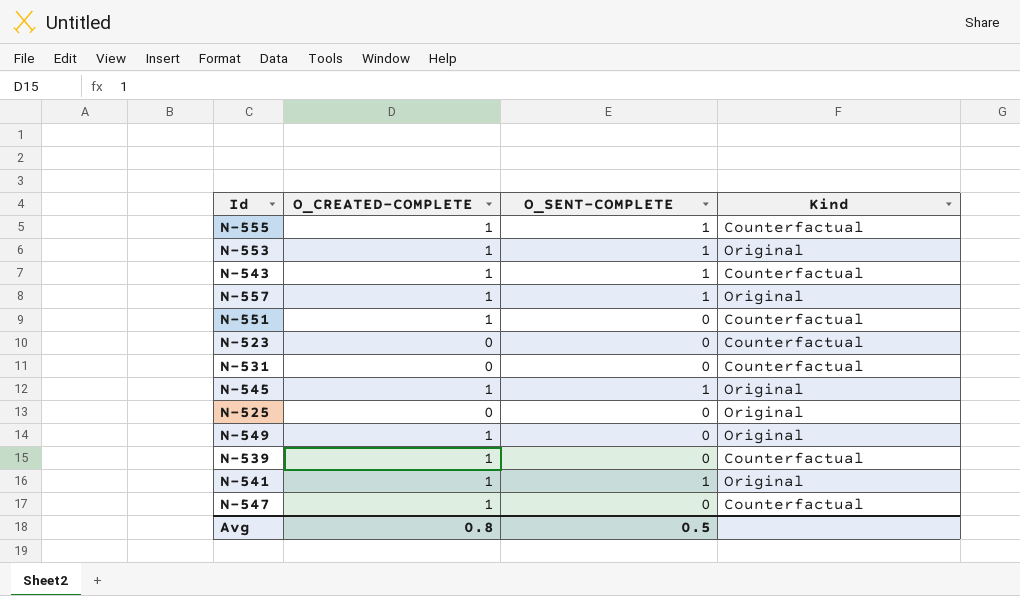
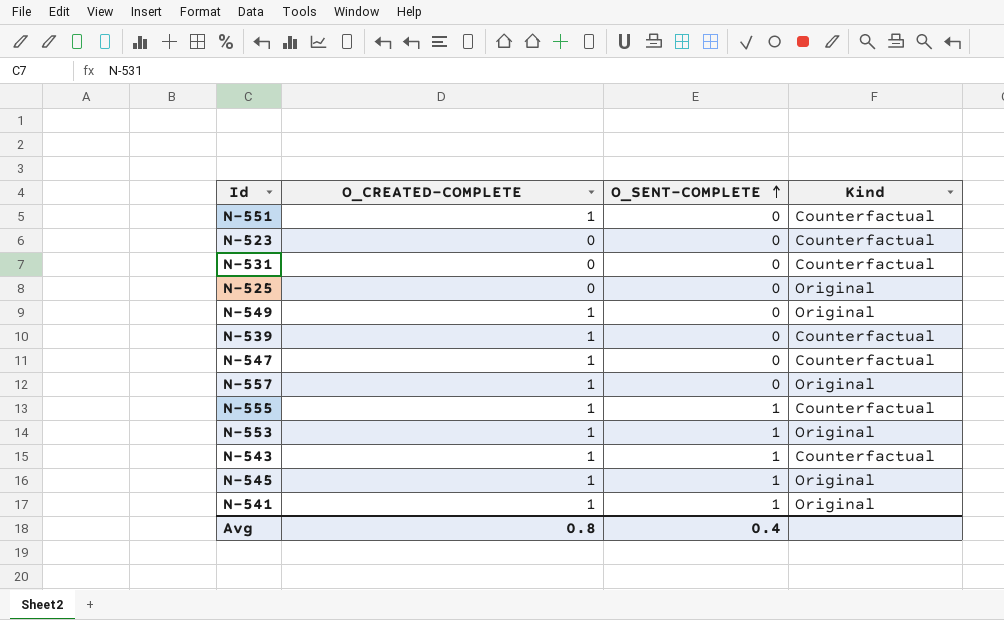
row order: none -> O_SENT-COMPLETE ascending
N-557 | O_SENT-COMPLETE: 1 -> 0
Avg | O_SENT-COMPLETE: 0.5 -> 0.4

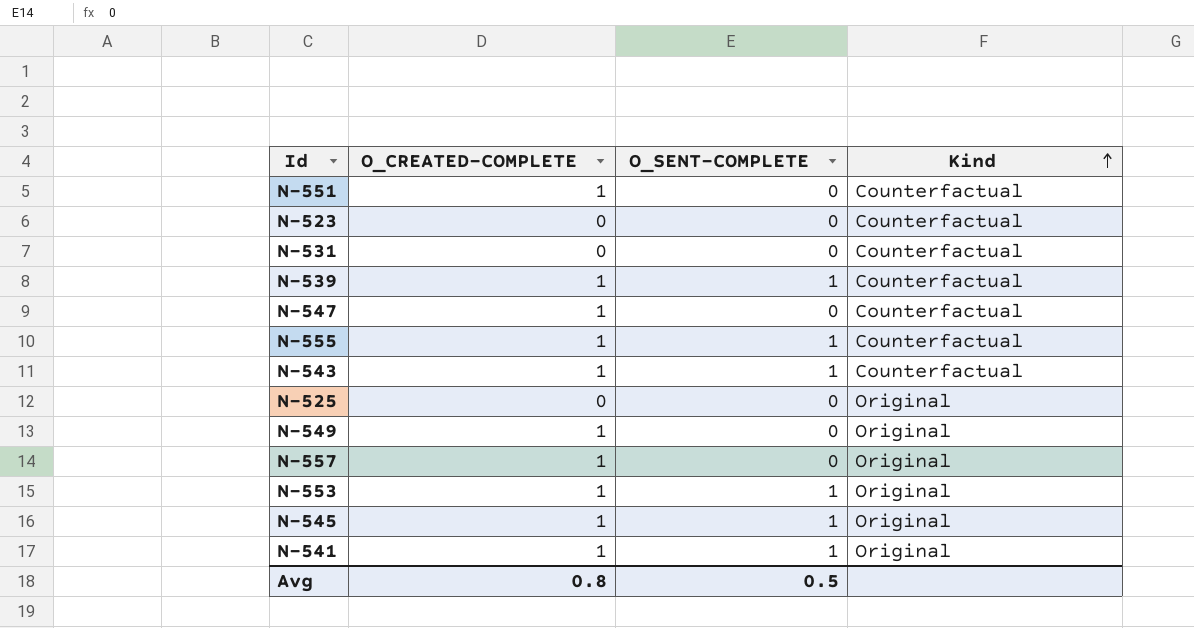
row order: O_SENT-COMPLETE ascending -> Kind ascending
N-539 | O_SENT-COMPLETE: 0 -> 1
Avg | O_SENT-COMPLETE: 0.4 -> 0.5

